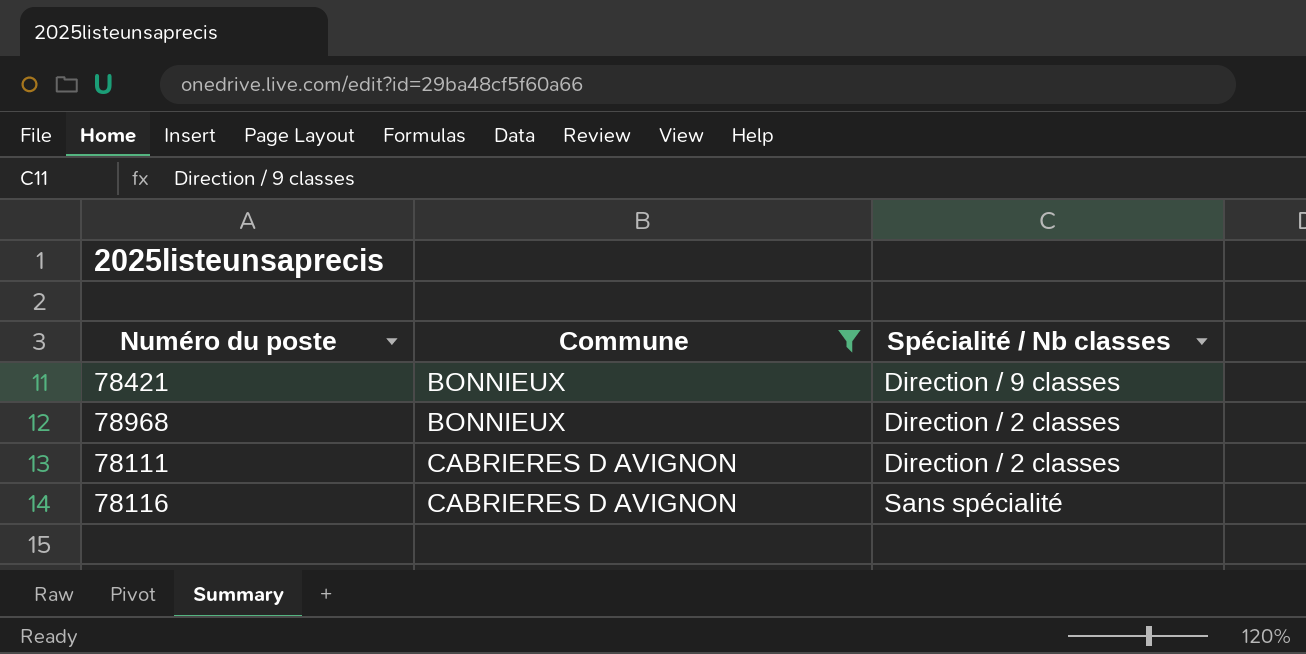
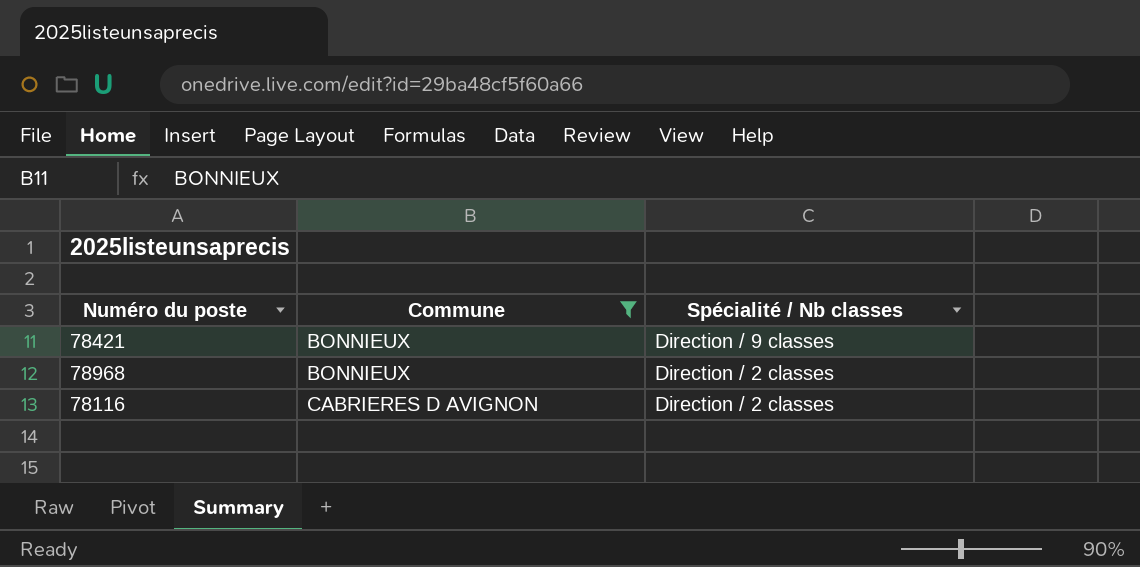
row 78111: CABRIERES D AVIGNON | Direction / 2 classes -> none
78116 | Spécialité / Nb classes: Sans spécialité -> Direction / 2 classes

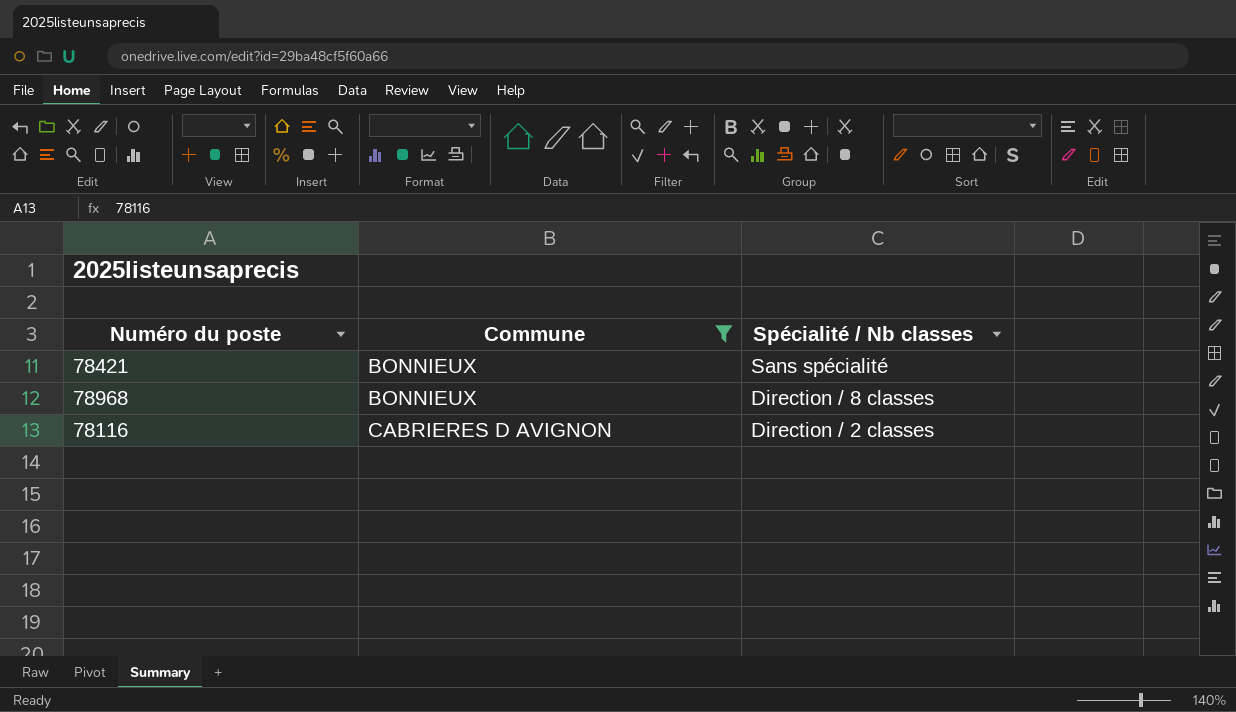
78421 | Spécialité / Nb classes: Direction / 9 classes -> Sans spécialité
78968 | Spécialité / Nb classes: Direction / 2 classes -> Direction / 8 classes

